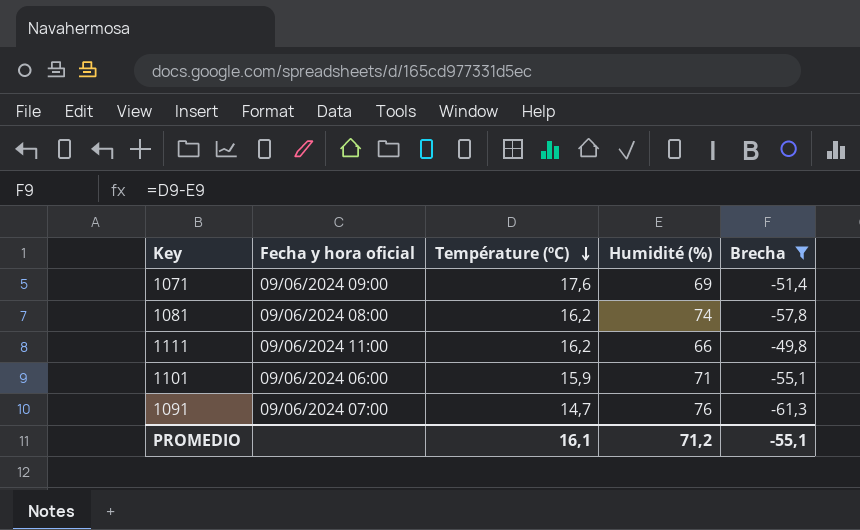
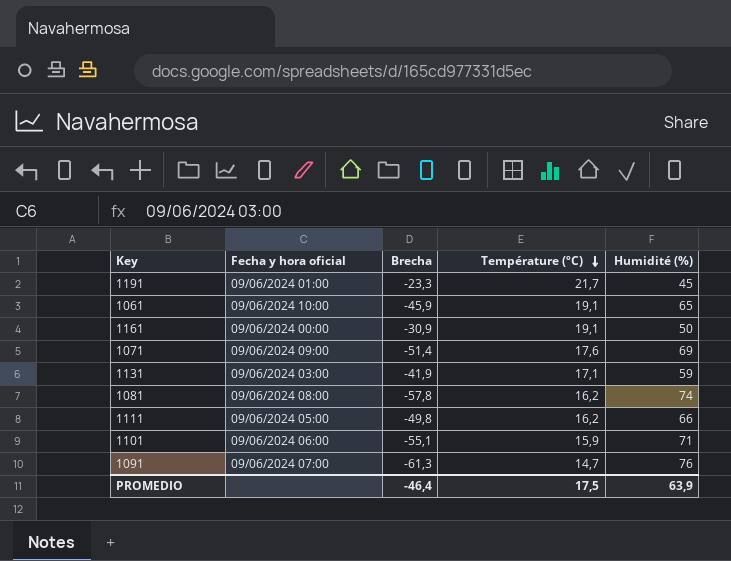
filter: Brecha <= -49,8 -> none
column Brecha | position: 5 -> 3
1111 | Fecha y hora oficial: 09/06/2024 11:00 -> 09/06/2024 05:00
PROMEDIO | Brecha: -55,1 -> -46,4
PROMEDIO | Température (ºC): 16,1 -> 17,5
PROMEDIO | Humidité (%): 71,2 -> 63,9

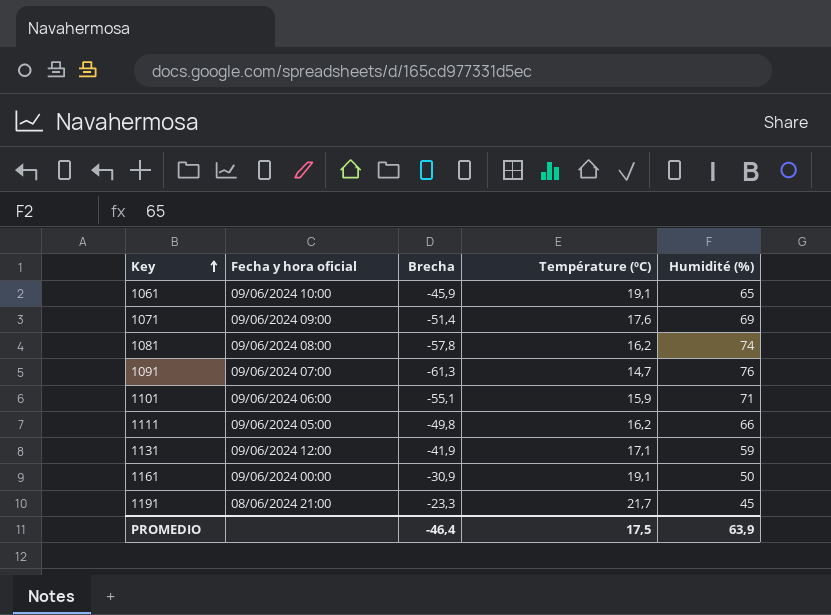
row order: Température (ºC) descending -> Key ascending
1131 | Fecha y hora oficial: 09/06/2024 03:00 -> 09/06/2024 12:00
1191 | Fecha y hora oficial: 09/06/2024 01:00 -> 08/06/2024 21:00

